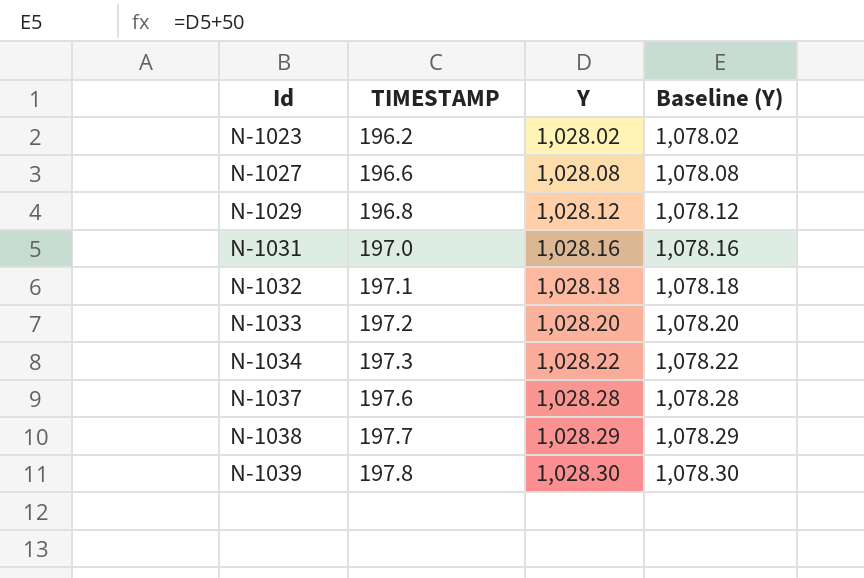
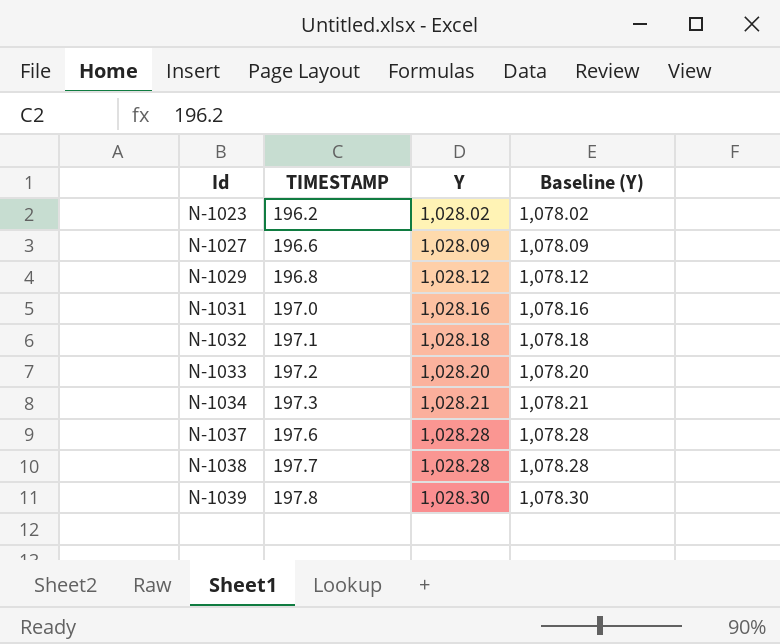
N-1027 | Y: 1,028.08 -> 1,028.09
N-1027 | Baseline (Y): 1,078.08 -> 1,078.09
N-1034 | Y: 1,028.22 -> 1,028.21
N-1034 | Baseline (Y): 1,078.22 -> 1,078.21
N-1038 | Y: 1,028.29 -> 1,028.28
N-1038 | Baseline (Y): 1,078.29 -> 1,078.28

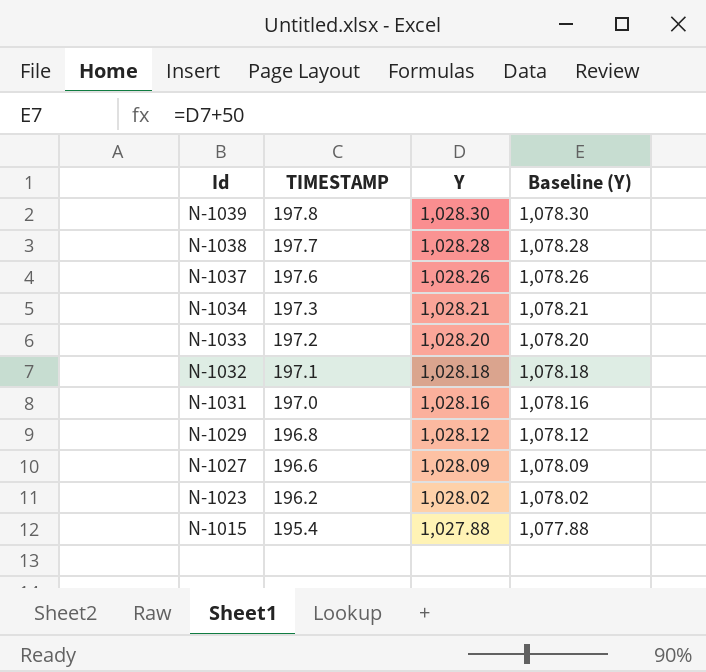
row order: Id ascending -> Id descending
N-1037 | Y: 1,028.28 -> 1,028.26
N-1037 | Baseline (Y): 1,078.28 -> 1,078.26
row N-1015: none -> 195.4 | 1,027.88 | 1,077.88

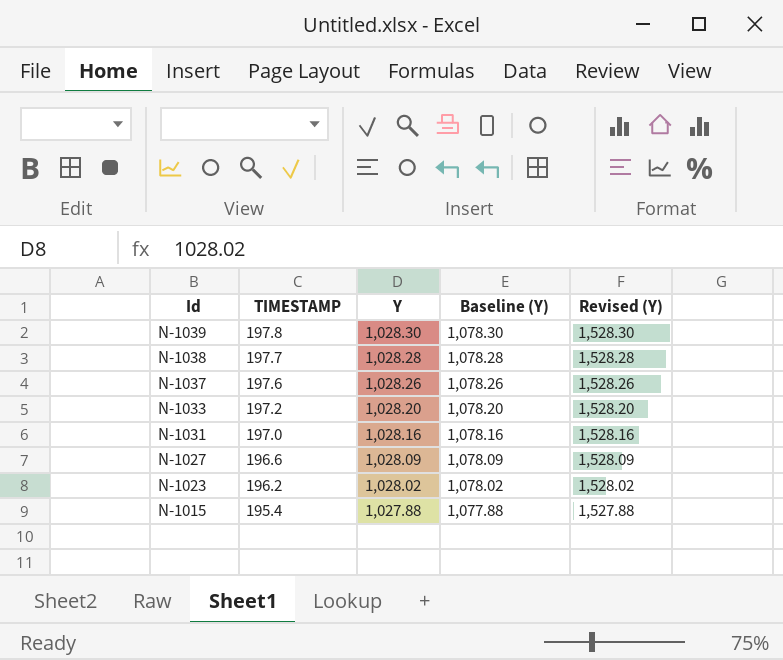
column Revised (Y) | formula: none -> [Y] + 500
row N-1034: 197.3 | 1,028.21 | 1,078.21 -> none
row N-1032: 197.1 | 1,028.18 | 1,078.18 -> none
row N-1029: 196.8 | 1,028.12 | 1,078.12 -> none

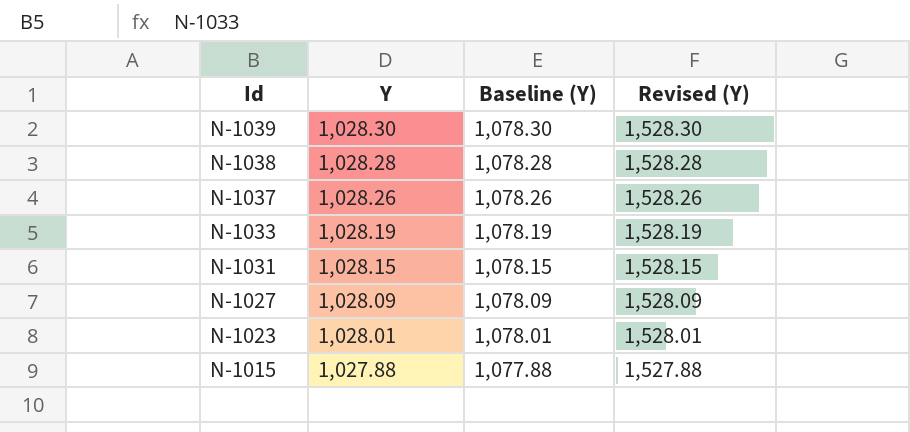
column TIMESTAMP | position: 2 -> none
N-1033 | Y: 1,028.20 -> 1,028.19
N-1033 | Baseline (Y): 1,078.20 -> 1,078.19
N-1033 | Revised (Y): 1,528.20 -> 1,528.19
N-1031 | Y: 1,028.16 -> 1,028.15
N-1031 | Baseline (Y): 1,078.16 -> 1,078.15
N-1031 | Revised (Y): 1,528.16 -> 1,528.15
N-1023 | Y: 1,028.02 -> 1,028.01
N-1023 | Baseline (Y): 1,078.02 -> 1,078.01
N-1023 | Revised (Y): 1,528.02 -> 1,528.01

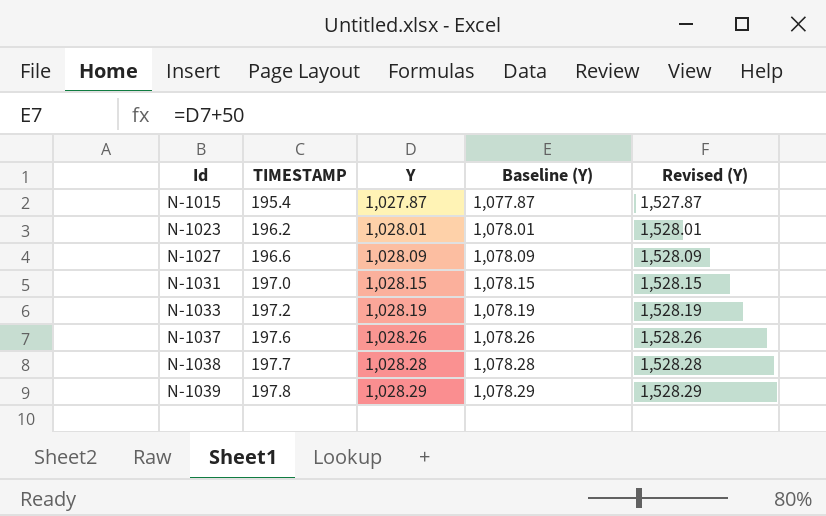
row order: Id descending -> Id ascending
column TIMESTAMP | position: none -> 2
N-1015 | Y: 1,027.88 -> 1,027.87
N-1015 | Baseline (Y): 1,077.88 -> 1,077.87
N-1015 | Revised (Y): 1,527.88 -> 1,527.87
N-1039 | Y: 1,028.30 -> 1,028.29
N-1039 | Baseline (Y): 1,078.30 -> 1,078.29
N-1039 | Revised (Y): 1,528.30 -> 1,528.29

